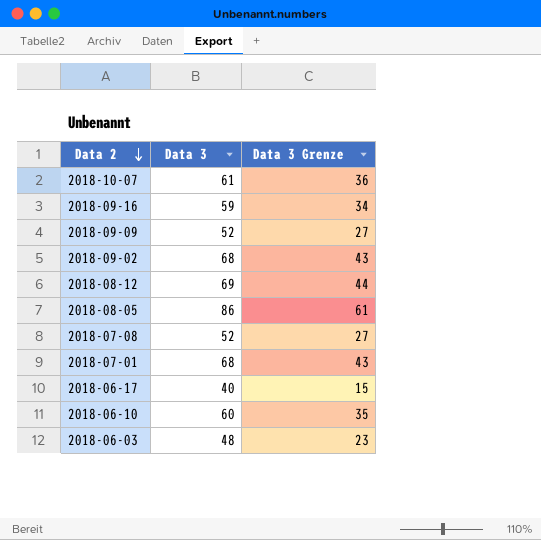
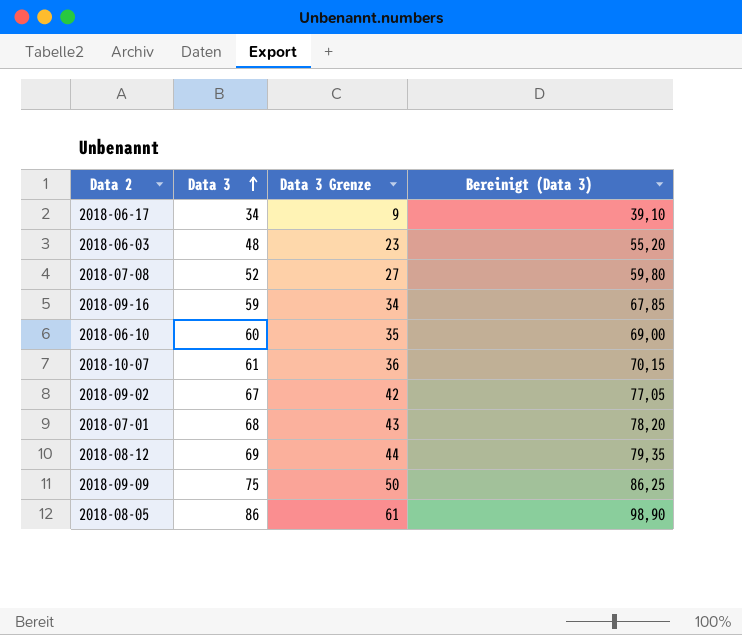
row order: Data 2 descending -> Data 3 ascending
column Bereinigt (Data 3) | formula: none -> [Data 3] * 1,15
2018-06-17 | Data 3: 40 -> 34
2018-06-17 | Data 3 Grenze: 15 -> 9
2018-09-02 | Data 3: 68 -> 67
2018-09-02 | Data 3 Grenze: 43 -> 42
2018-09-09 | Data 3: 52 -> 75
2018-09-09 | Data 3 Grenze: 27 -> 50

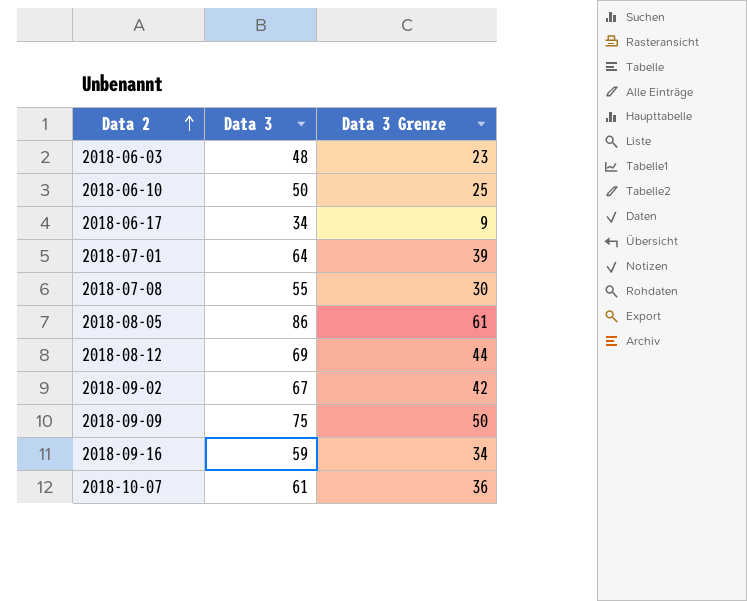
row order: Data 3 ascending -> Data 2 ascending
column Bereinigt (Data 3) | formula: [Data 3] * 1,15 -> none
2018-06-10 | Data 3: 60 -> 50
2018-06-10 | Data 3 Grenze: 35 -> 25
2018-07-01 | Data 3: 68 -> 64
2018-07-01 | Data 3 Grenze: 43 -> 39
2018-07-08 | Data 3: 52 -> 55
2018-07-08 | Data 3 Grenze: 27 -> 30

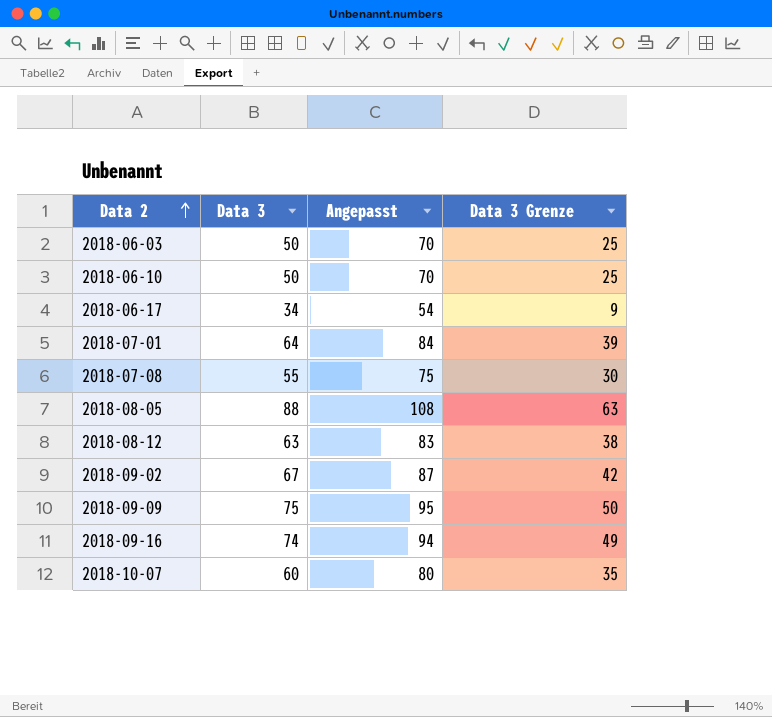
column Angepasst | formula: none -> [Data 3] + 20
2018-06-03 | Data 3: 48 -> 50
2018-06-03 | Data 3 Grenze: 23 -> 25
2018-08-05 | Data 3: 86 -> 88
2018-08-05 | Data 3 Grenze: 61 -> 63
2018-08-12 | Data 3: 69 -> 63
2018-08-12 | Data 3 Grenze: 44 -> 38
2018-09-16 | Data 3: 59 -> 74
2018-09-16 | Data 3 Grenze: 34 -> 49
2018-10-07 | Data 3: 61 -> 60
2018-10-07 | Data 3 Grenze: 36 -> 35

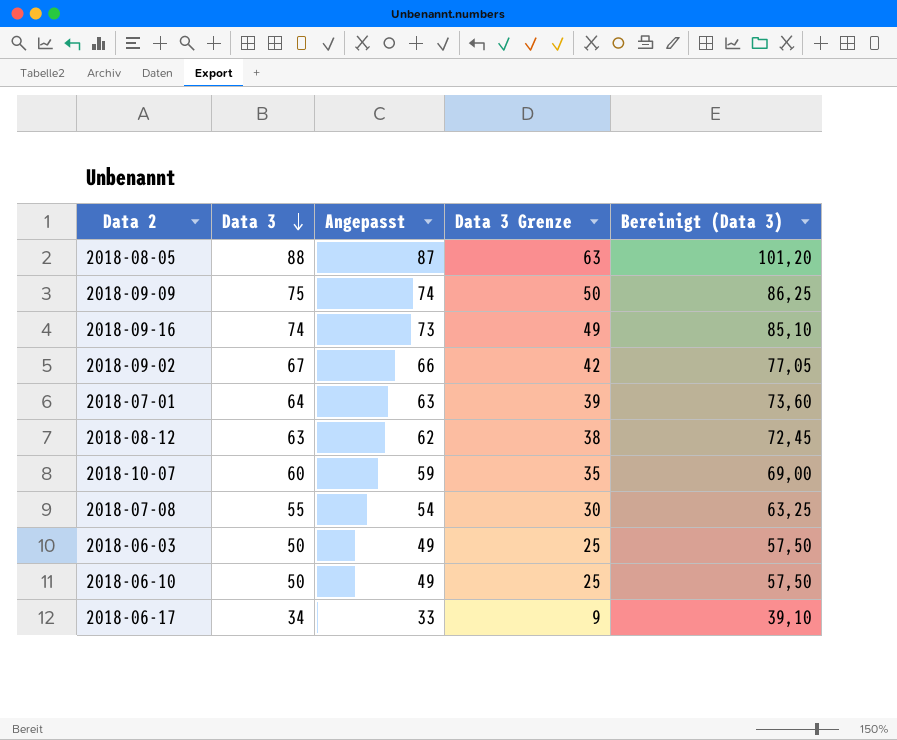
row order: Data 2 ascending -> Data 3 descending
column Angepasst | formula: [Data 3] + 20 -> [Data 3] - 1
column Bereinigt (Data 3) | formula: none -> [Data 3] * 1,15

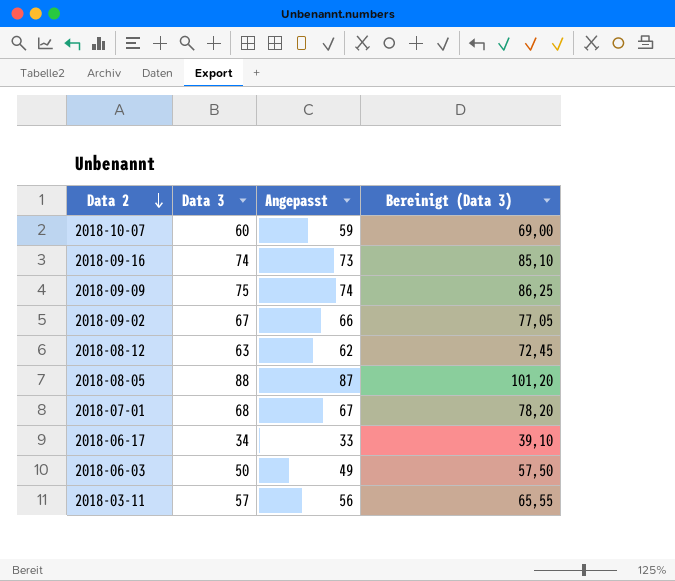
row order: Data 3 descending -> Data 2 descending
column Data 3 Grenze | formula: [Data 3] - 25 -> none
row 2018-07-08: 55 | 54 | 30 | 63,25 -> none
row 2018-06-10: 50 | 49 | 25 | 57,50 -> none
2018-07-01 | Data 3: 64 -> 68
2018-07-01 | Angepasst: 63 -> 67
2018-07-01 | Bereinigt (Data 3): 73,60 -> 78,20
row 2018-03-11: none -> 57 | 56 | 65,55

